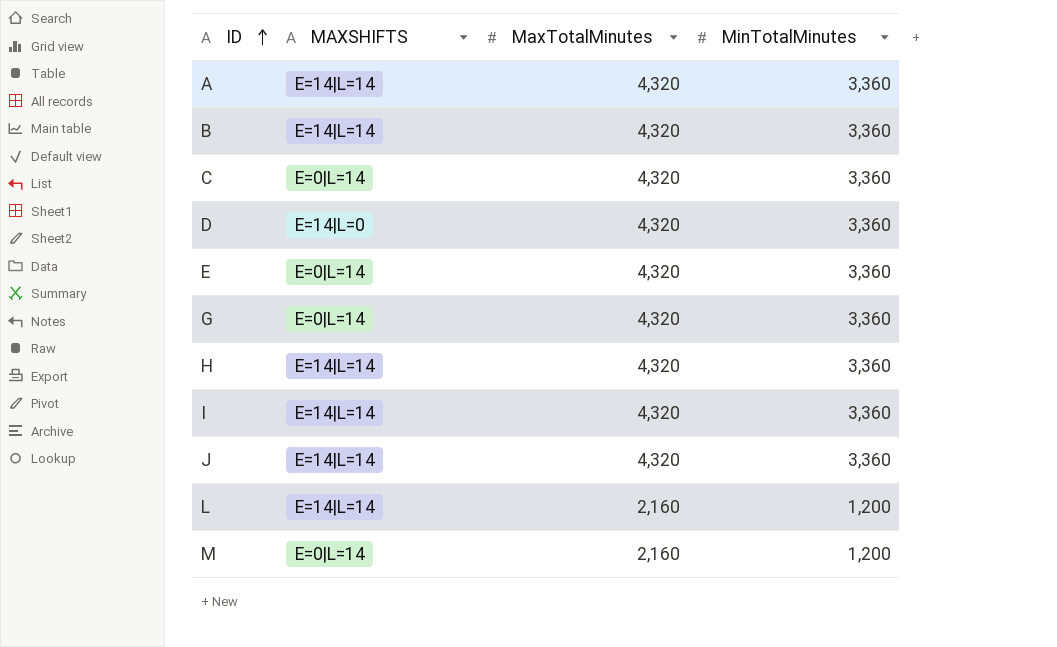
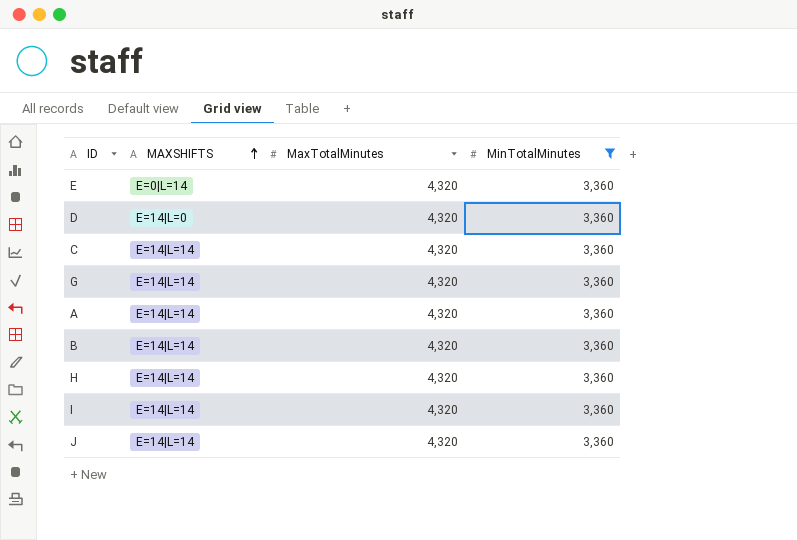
filter: none -> MinTotalMinutes = 3,360
row order: ID ascending -> MAXSHIFTS ascending
C | MAXSHIFTS: E=0|L=14 -> E=14|L=14
G | MAXSHIFTS: E=0|L=14 -> E=14|L=14

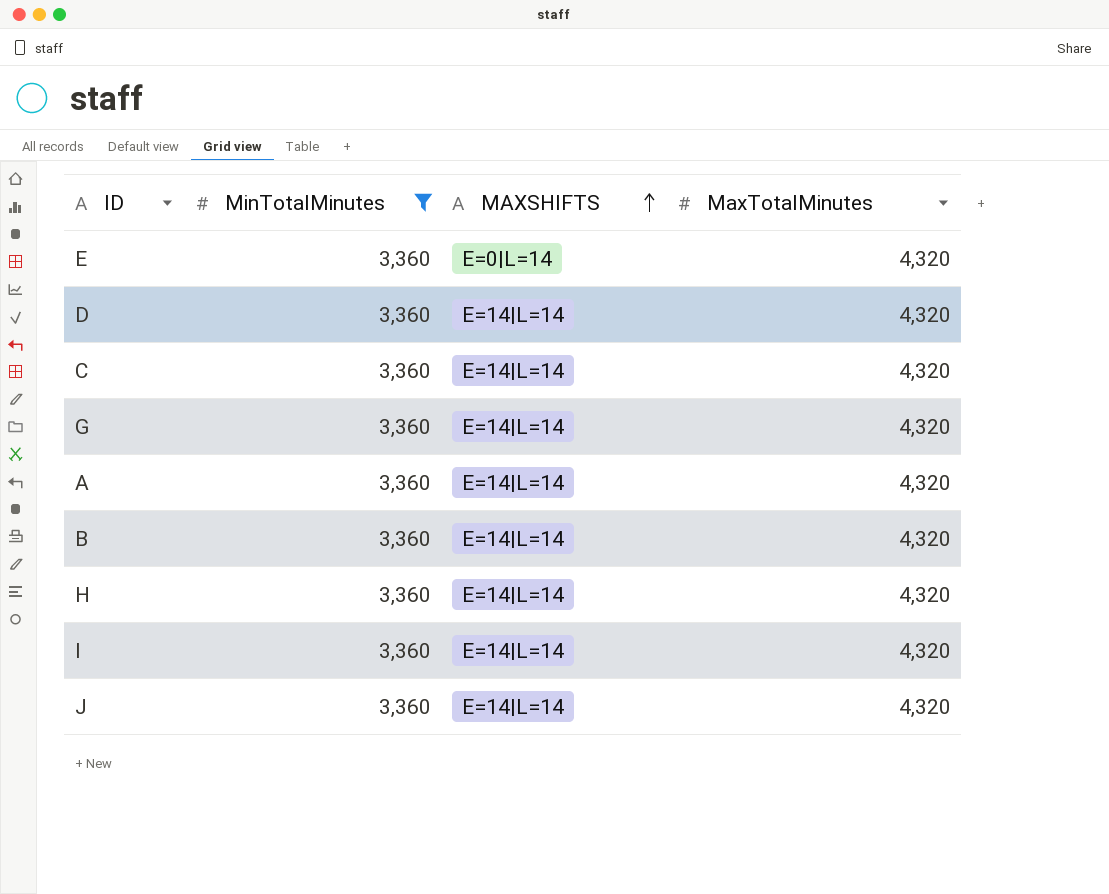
column MinTotalMinutes | position: 4 -> 2
D | MAXSHIFTS: E=14|L=0 -> E=14|L=14

